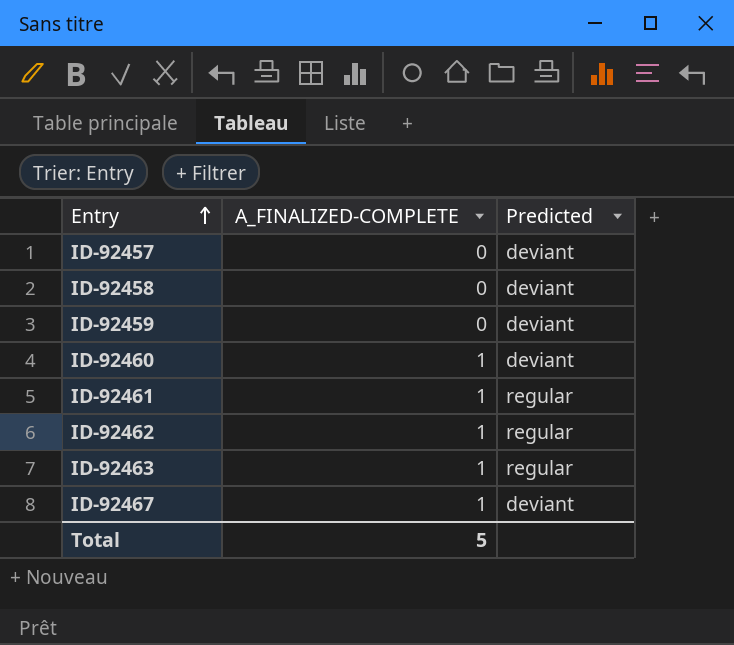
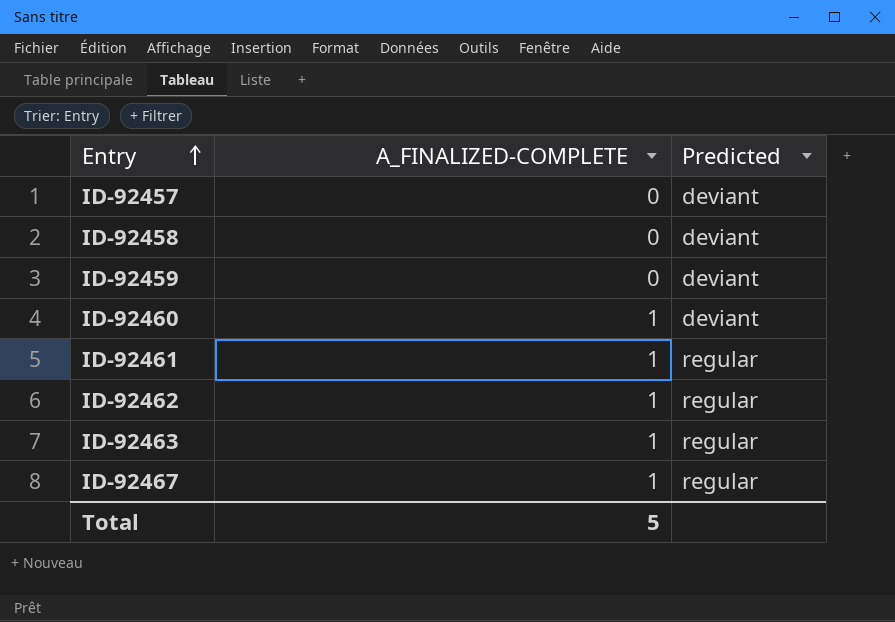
ID-92467 | Predicted: deviant -> regular

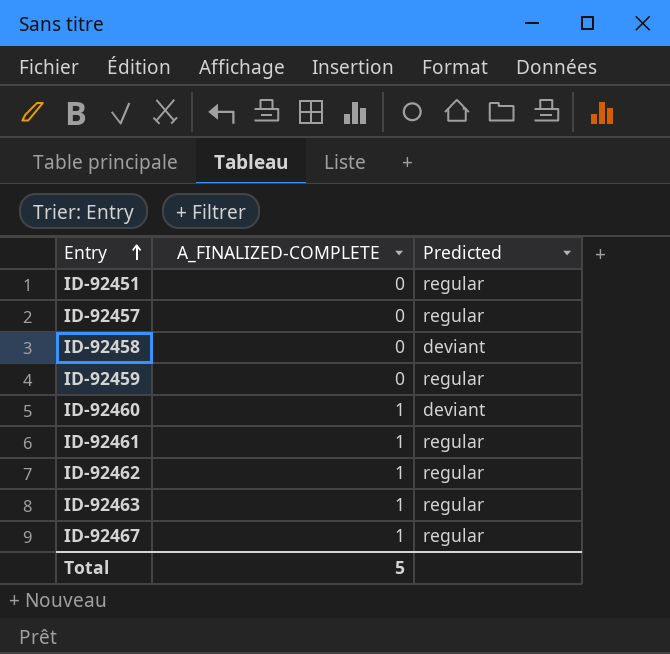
row ID-92451: none -> 0 | regular
ID-92457 | Predicted: deviant -> regular
ID-92459 | Predicted: deviant -> regular

